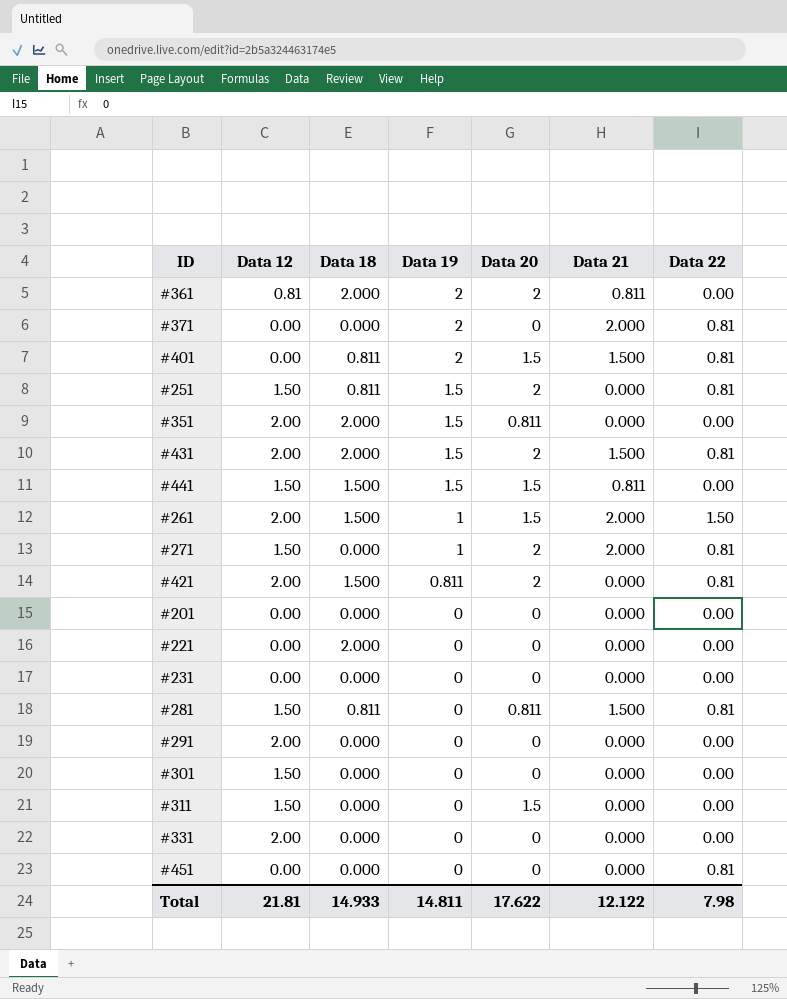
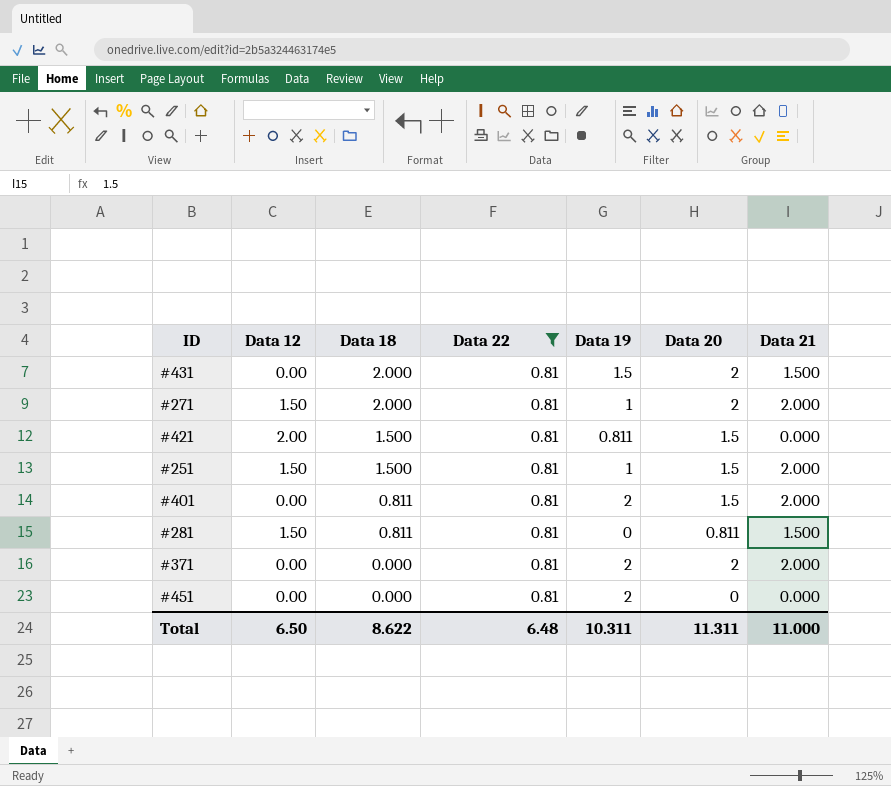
filter: none -> Data 22 = 0.81
row order: Data 19 descending -> Data 18 descending
column Data 22 | position: 7 -> 4
#431 | Data 12: 2.00 -> 0.00
#271 | Data 18: 0.000 -> 2.000
#421 | Data 20: 2 -> 1.5
#251 | Data 18: 0.811 -> 1.500
#251 | Data 19: 1.5 -> 1
#251 | Data 20: 2 -> 1.5
#251 | Data 21: 0.000 -> 2.000
#401 | Data 21: 1.500 -> 2.000
#371 | Data 20: 0 -> 2
#451 | Data 19: 0 -> 2
Total | Data 12: 21.81 -> 6.50
Total | Data 18: 14.933 -> 8.622
Total | Data 22: 7.98 -> 6.48
Total | Data 19: 14.811 -> 10.311
Total | Data 20: 17.622 -> 11.311
Total | Data 21: 12.122 -> 11.000

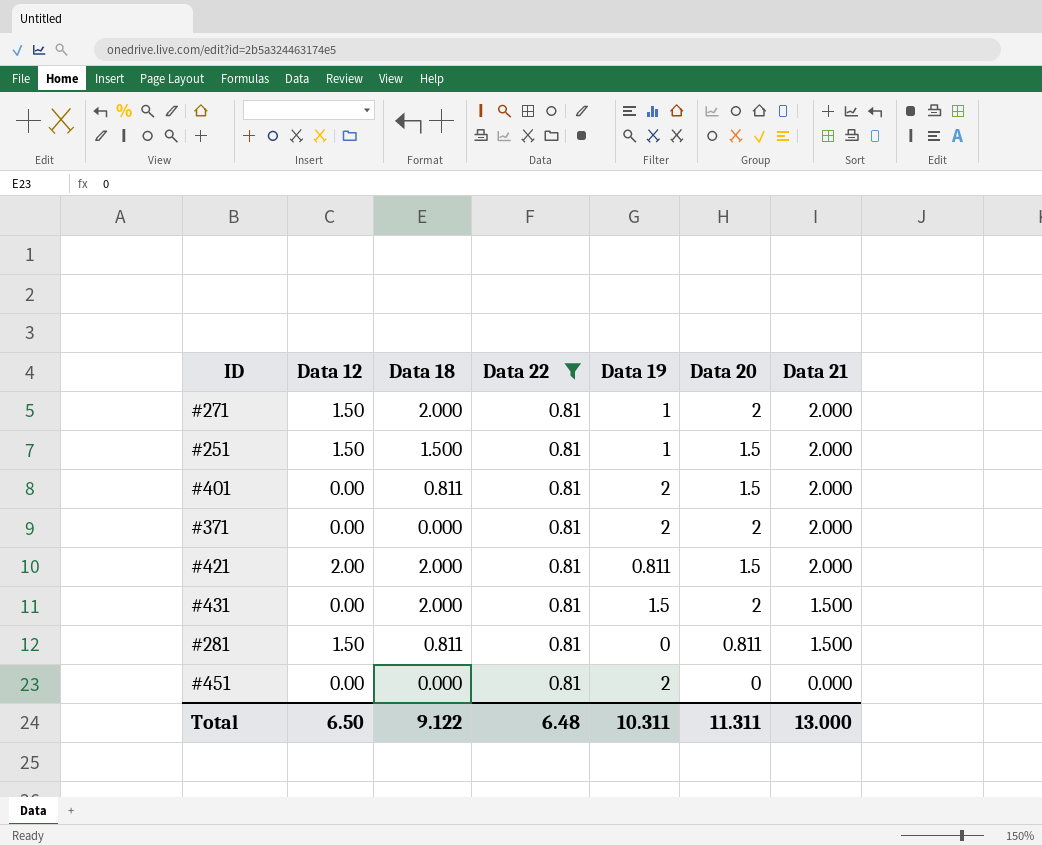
row order: Data 18 descending -> Data 21 descending
#421 | Data 18: 1.500 -> 2.000
#421 | Data 21: 0.000 -> 2.000
Total | Data 18: 8.622 -> 9.122
Total | Data 21: 11.000 -> 13.000

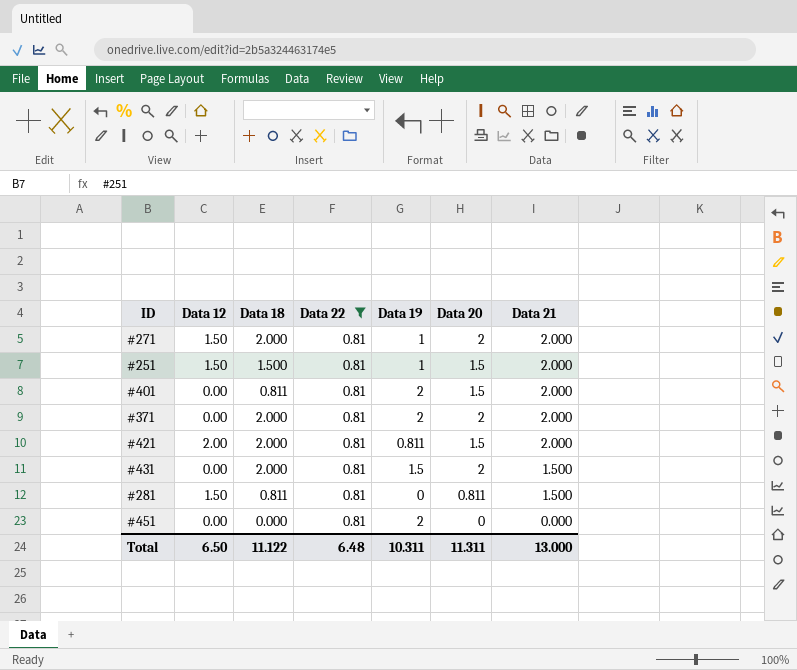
#371 | Data 18: 0.000 -> 2.000
Total | Data 18: 9.122 -> 11.122

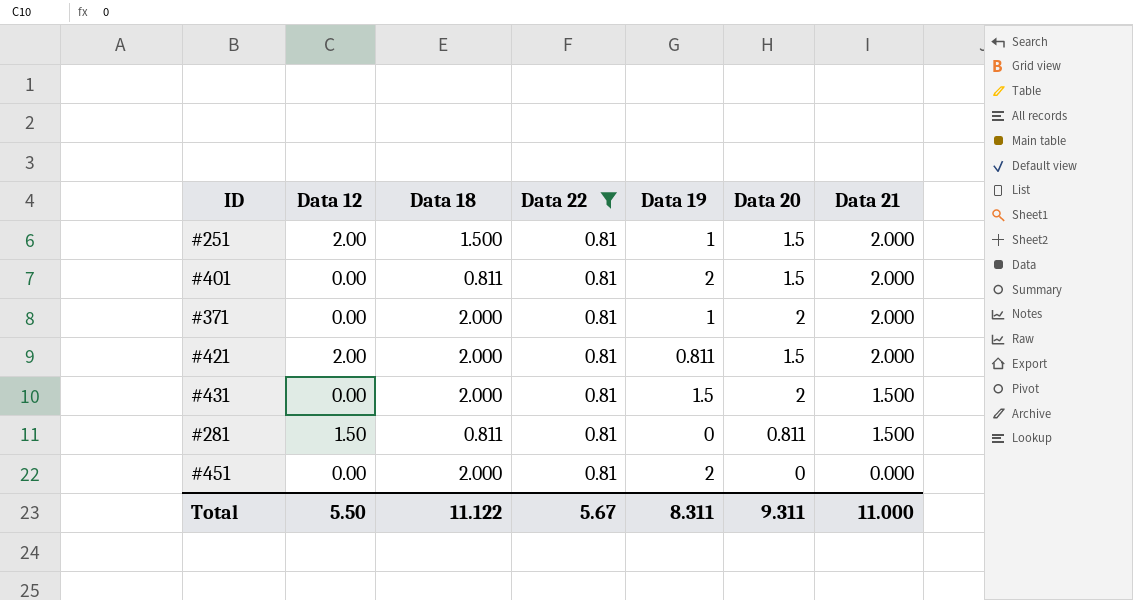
row #271: 1.50 | 2.000 | 0.81 | 1 | 2 | 2.000 -> none
#251 | Data 12: 1.50 -> 2.00
#371 | Data 19: 2 -> 1
#451 | Data 18: 0.000 -> 2.000
Total | Data 12: 6.50 -> 5.50
Total | Data 22: 6.48 -> 5.67
Total | Data 19: 10.311 -> 8.311
Total | Data 20: 11.311 -> 9.311
Total | Data 21: 13.000 -> 11.000

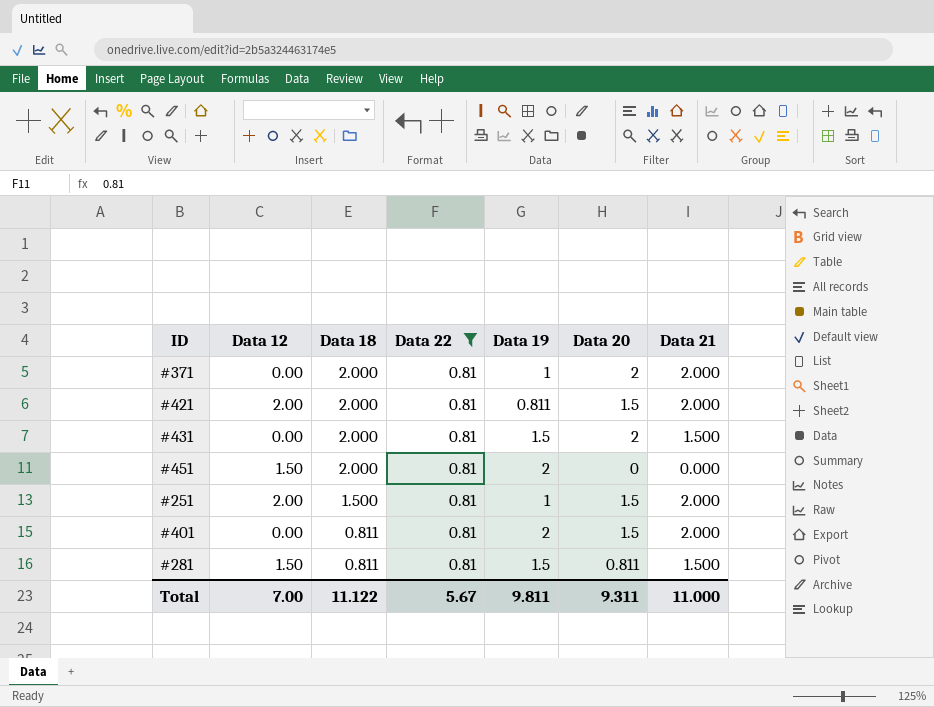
row order: Data 21 descending -> Data 18 descending
#451 | Data 12: 0.00 -> 1.50
#281 | Data 19: 0 -> 1.5
Total | Data 12: 5.50 -> 7.00
Total | Data 19: 8.311 -> 9.811

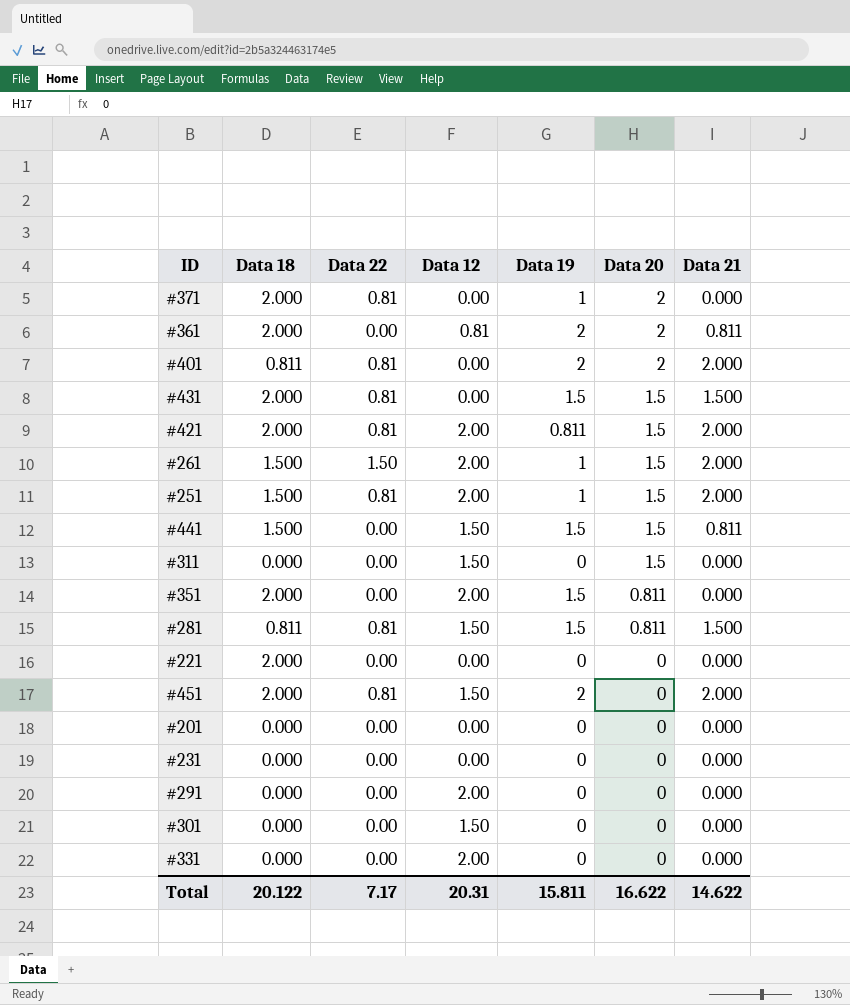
filter: Data 22 = 0.81 -> none
row order: Data 18 descending -> Data 20 descending
column Data 12 | position: 2 -> 4
#371 | Data 21: 2.000 -> 0.000
#401 | Data 20: 1.5 -> 2
#431 | Data 20: 2 -> 1.5
#451 | Data 21: 0.000 -> 2.000
Total | Data 18: 11.122 -> 20.122
Total | Data 22: 5.67 -> 7.17
Total | Data 12: 7.00 -> 20.31
Total | Data 19: 9.811 -> 15.811
Total | Data 20: 9.311 -> 16.622
Total | Data 21: 11.000 -> 14.622

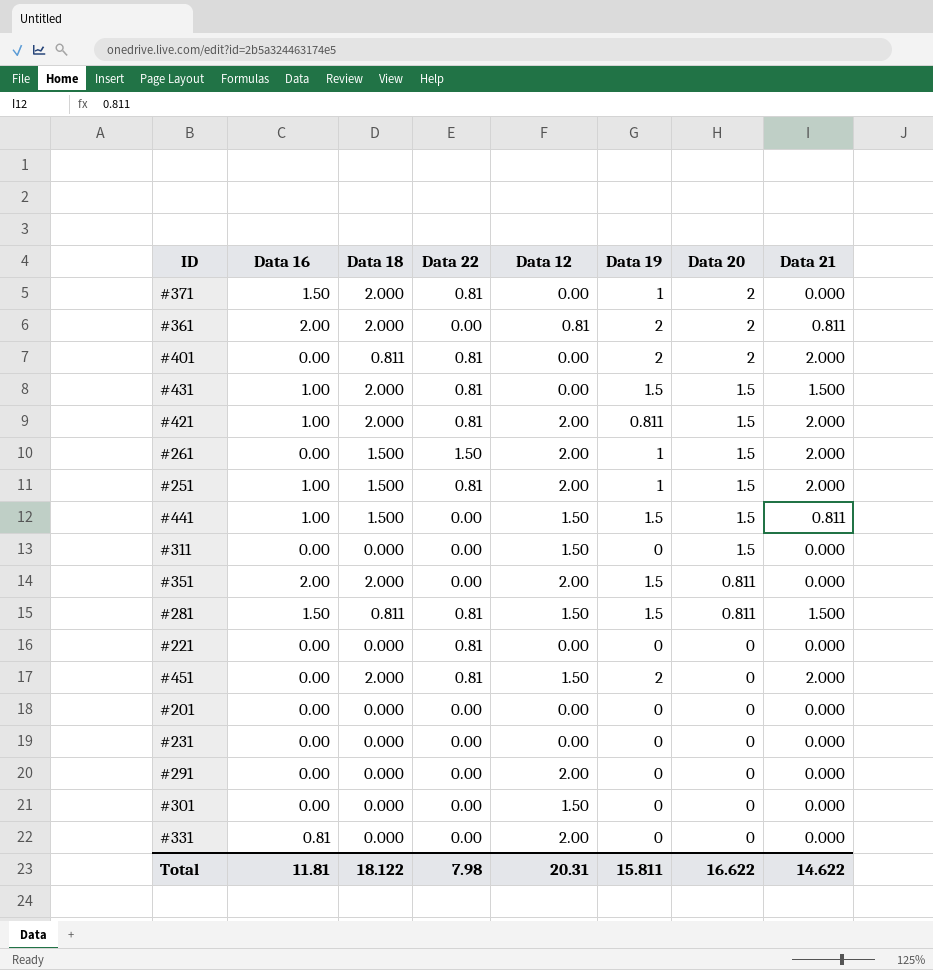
column Data 16 | position: none -> 2
#221 | Data 18: 2.000 -> 0.000
#221 | Data 22: 0.00 -> 0.81
Total | Data 18: 20.122 -> 18.122
Total | Data 22: 7.17 -> 7.98

